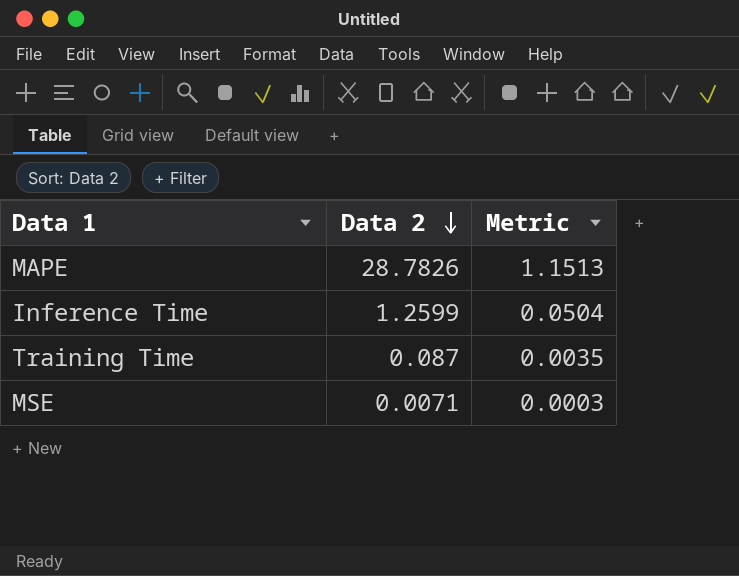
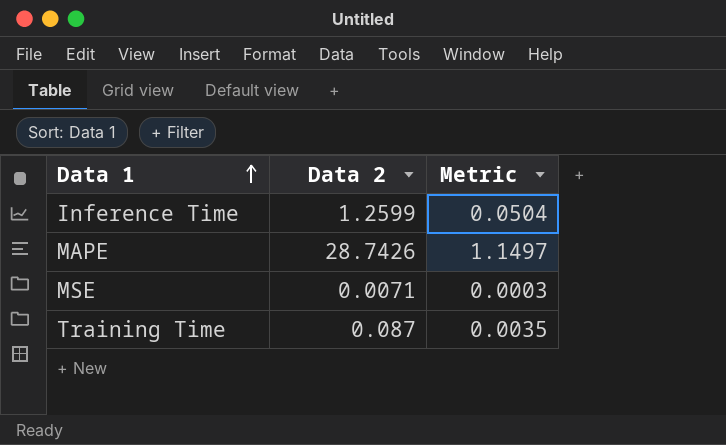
row order: Data 2 descending -> Data 1 ascending
MAPE | Data 2: 28.7826 -> 28.7426
MAPE | Metric: 1.1513 -> 1.1497

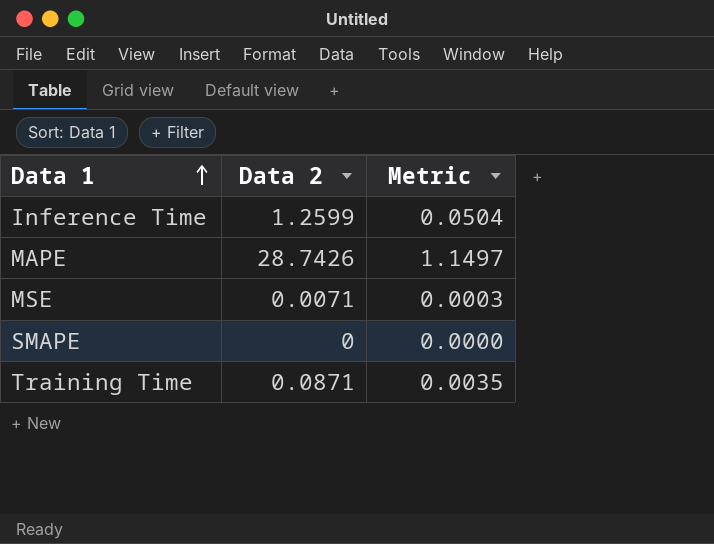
row SMAPE: none -> 0 | 0.0000
Training Time | Data 2: 0.087 -> 0.0871

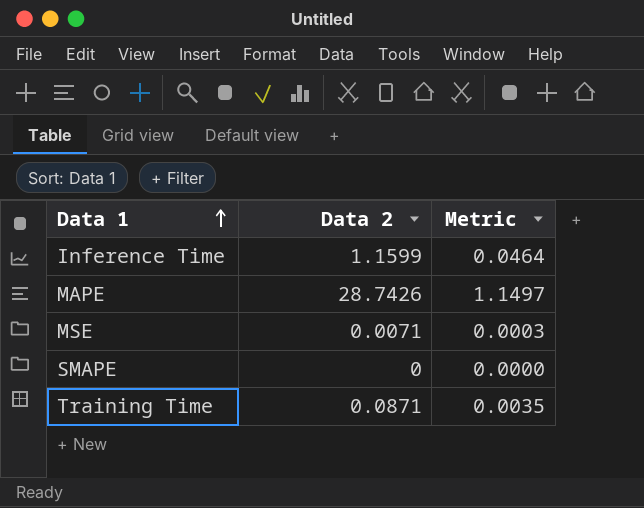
Inference Time | Data 2: 1.2599 -> 1.1599
Inference Time | Metric: 0.0504 -> 0.0464

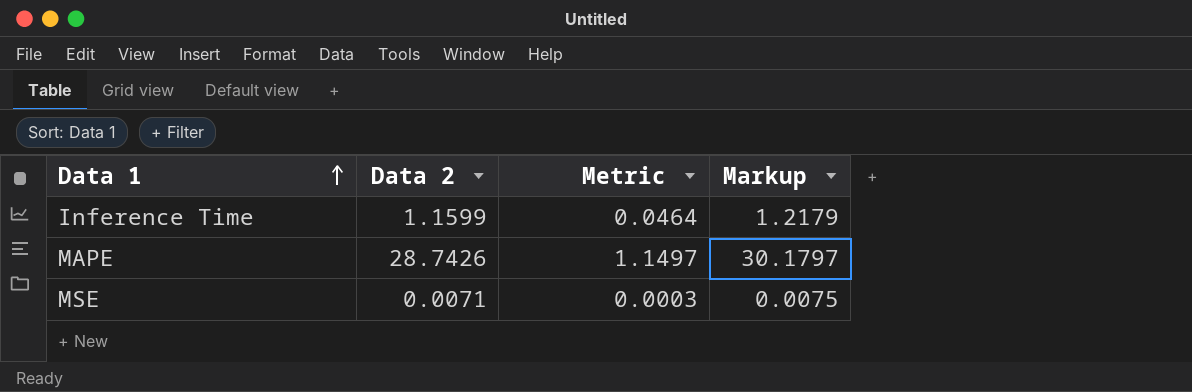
column Markup | formula: none -> [Data 2] * 1.05
row SMAPE: 0 | 0.0000 -> none
row Training Time: 0.0871 | 0.0035 -> none

